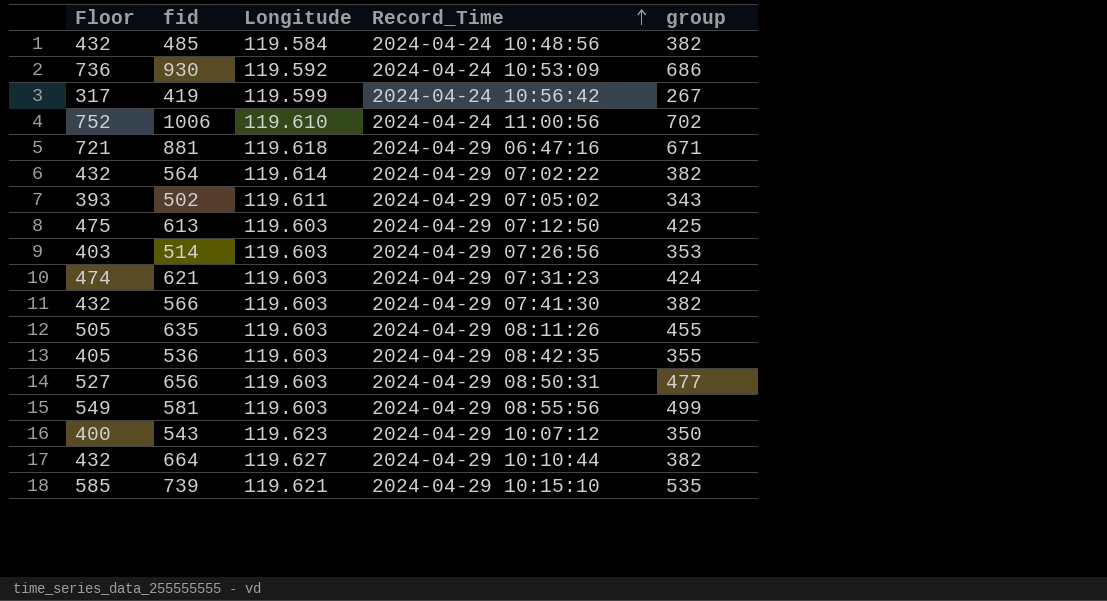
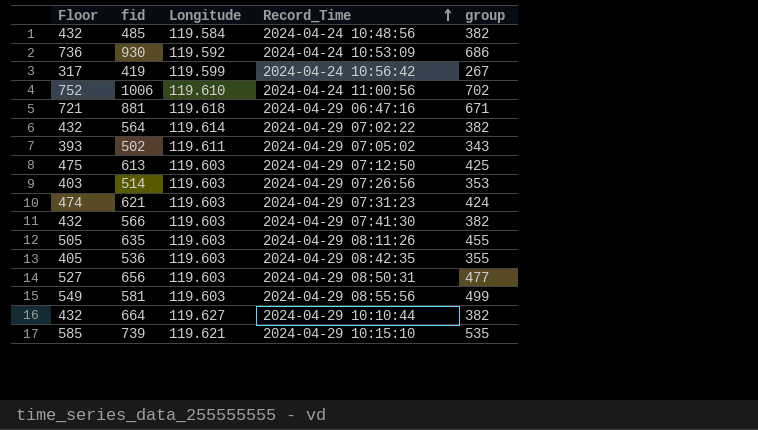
row 543: 400 | 119.623 | 2024-04-29 10:07:12 | 350 -> none

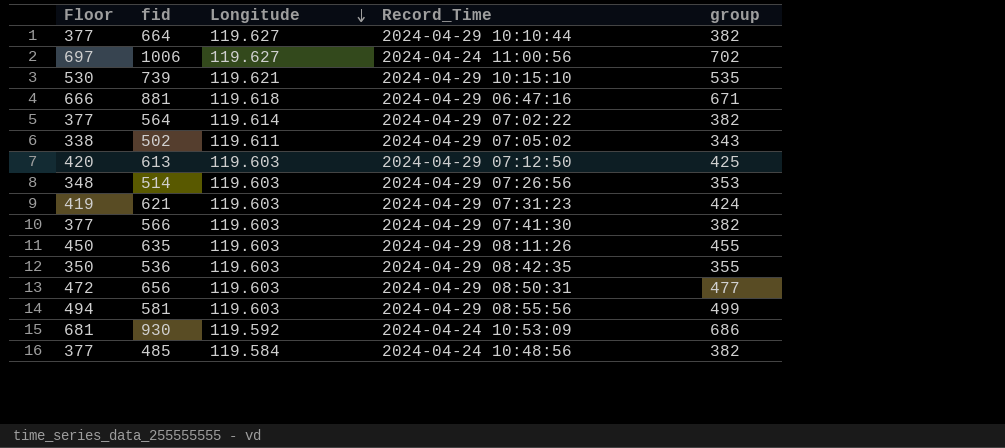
row order: Record_Time ascending -> Longitude descending
column Floor | formula: [group] + 50 -> [group] - 5
row 419: 317 | 119.599 | 2024-04-24 10:56:42 | 267 -> none
1006 | Longitude: 119.610 -> 119.627

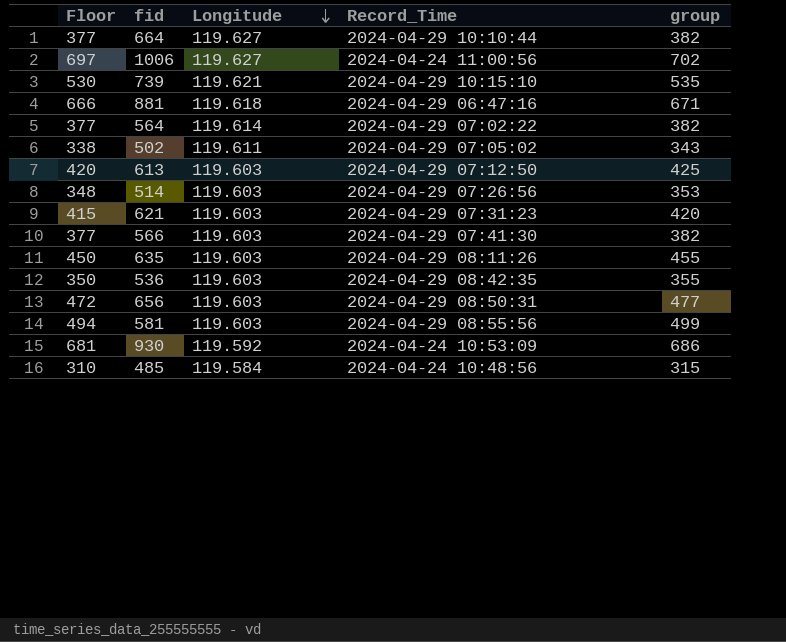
621 | Floor: 419 -> 415
621 | group: 424 -> 420
485 | Floor: 377 -> 310
485 | group: 382 -> 315

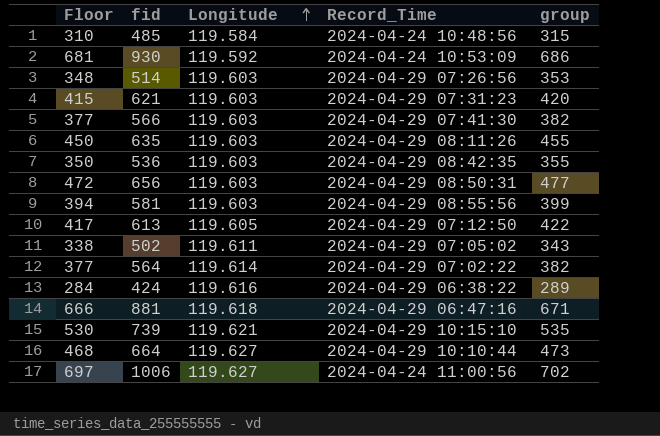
row order: Longitude descending -> Longitude ascending
581 | Floor: 494 -> 394
581 | group: 499 -> 399
613 | Floor: 420 -> 417
613 | Longitude: 119.603 -> 119.605
613 | group: 425 -> 422
row 424: none -> 284 | 119.616 | 2024-04-29 06:38:22 | 289
664 | Floor: 377 -> 468
664 | group: 382 -> 473

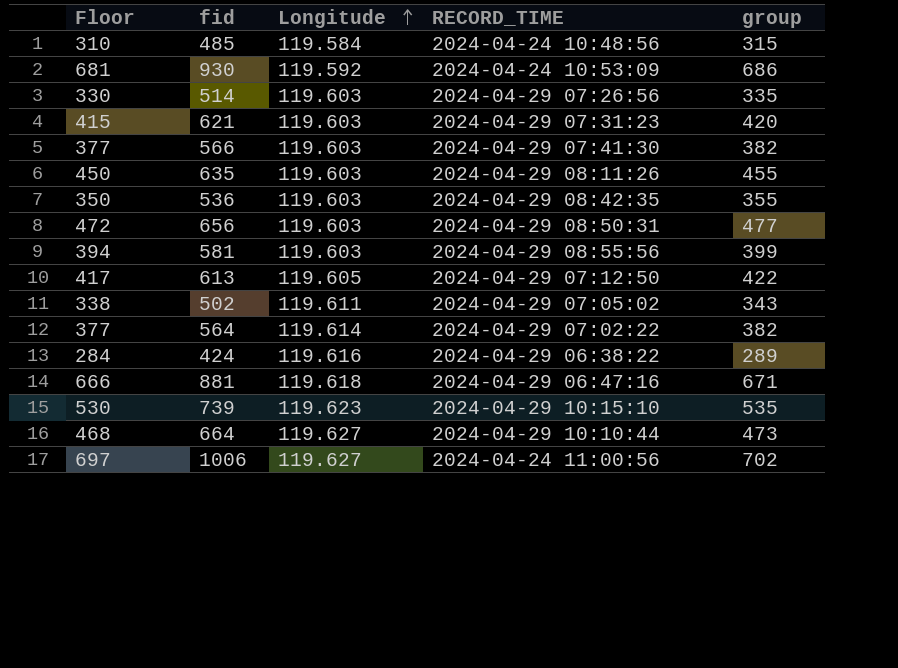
column name: Record_Time -> RECORD_TIME
514 | Floor: 348 -> 330
514 | group: 353 -> 335
739 | Longitude: 119.621 -> 119.623

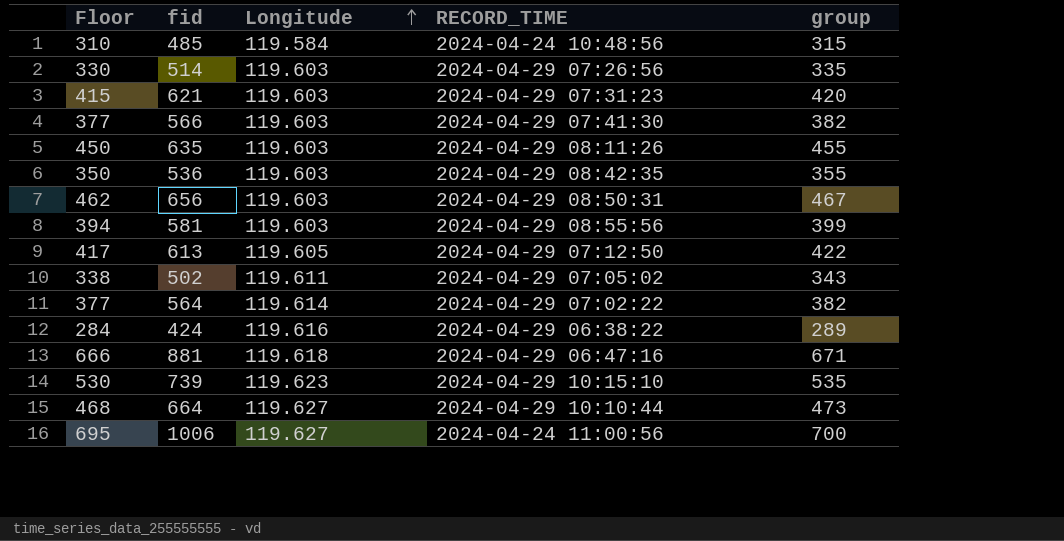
row 930: 681 | 119.592 | 2024-04-24 10:53:09 | 686 -> none
656 | Floor: 472 -> 462
656 | group: 477 -> 467
1006 | Floor: 697 -> 695
1006 | group: 702 -> 700

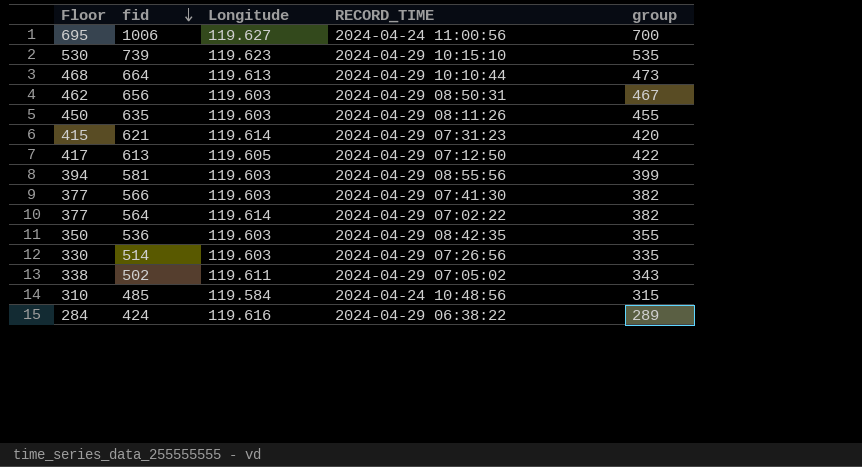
row order: Longitude ascending -> fid descending
row 881: 666 | 119.618 | 2024-04-29 06:47:16 | 671 -> none
664 | Longitude: 119.627 -> 119.613
621 | Longitude: 119.603 -> 119.614

